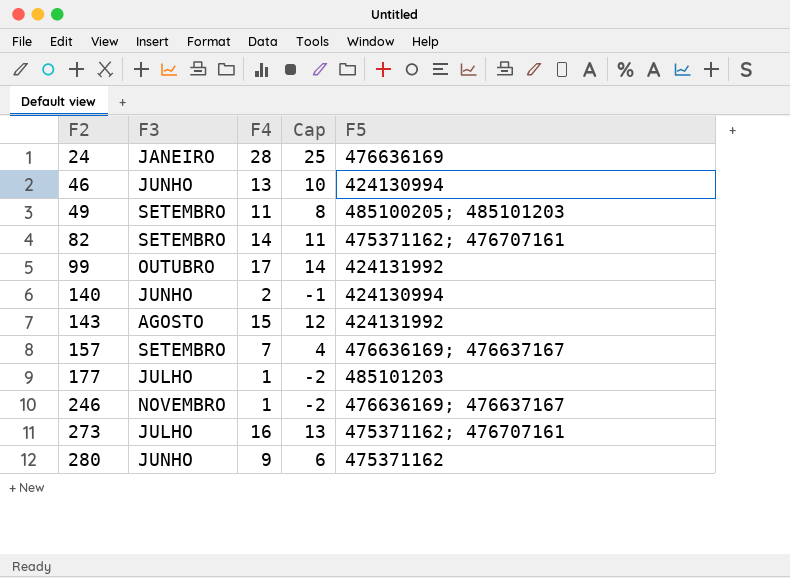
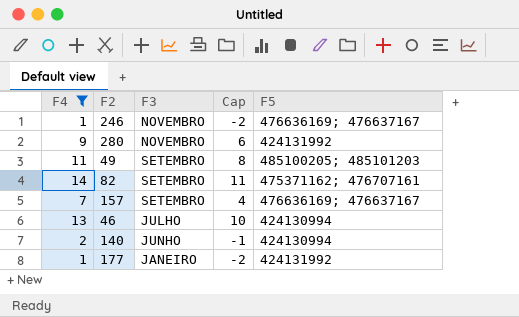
filter: none -> F4 <= 14
row order: F2 ascending -> F3 descending
column F4 | position: 3 -> 1
280 | F3: JUNHO -> NOVEMBRO
280 | F5: 475371162 -> 424131992
46 | F3: JUNHO -> JULHO
177 | F3: JULHO -> JANEIRO
177 | F5: 485101203 -> 424131992

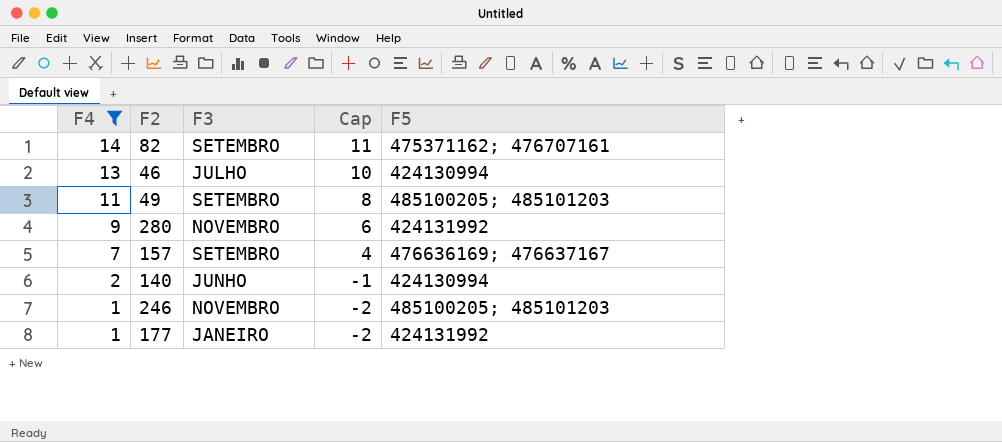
row order: F3 descending -> F4 descending
246 | F5: 476636169; 476637167 -> 485100205; 485101203

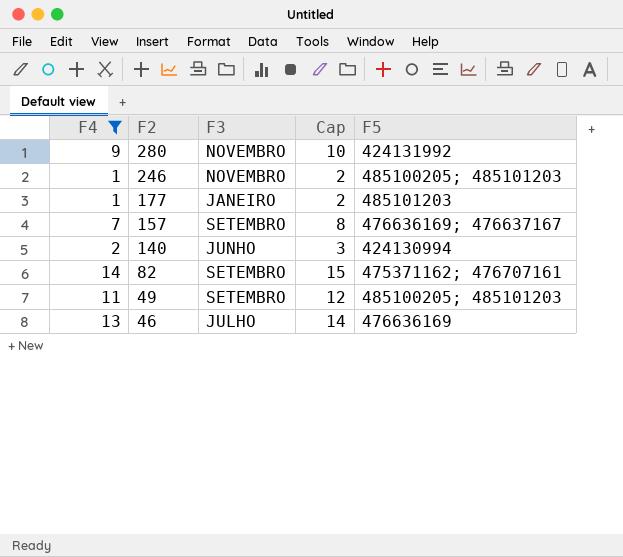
row order: F4 descending -> F2 descending
column Cap | formula: [F4] - 3 -> [F4] + 1
177 | F5: 424131992 -> 485101203
46 | F5: 424130994 -> 476636169

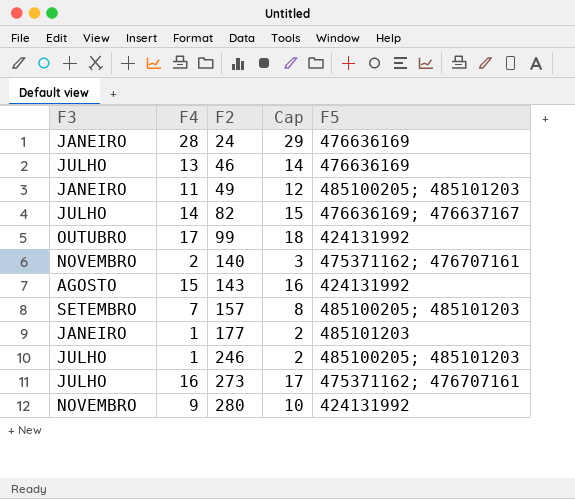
filter: F4 <= 14 -> none
row order: F2 descending -> F2 ascending
column F3 | position: 3 -> 1
49 | F3: SETEMBRO -> JANEIRO
82 | F3: SETEMBRO -> JULHO
82 | F5: 475371162; 476707161 -> 476636169; 476637167
140 | F3: JUNHO -> NOVEMBRO
140 | F5: 424130994 -> 475371162; 476707161
157 | F5: 476636169; 476637167 -> 485100205; 485101203
246 | F3: NOVEMBRO -> JULHO

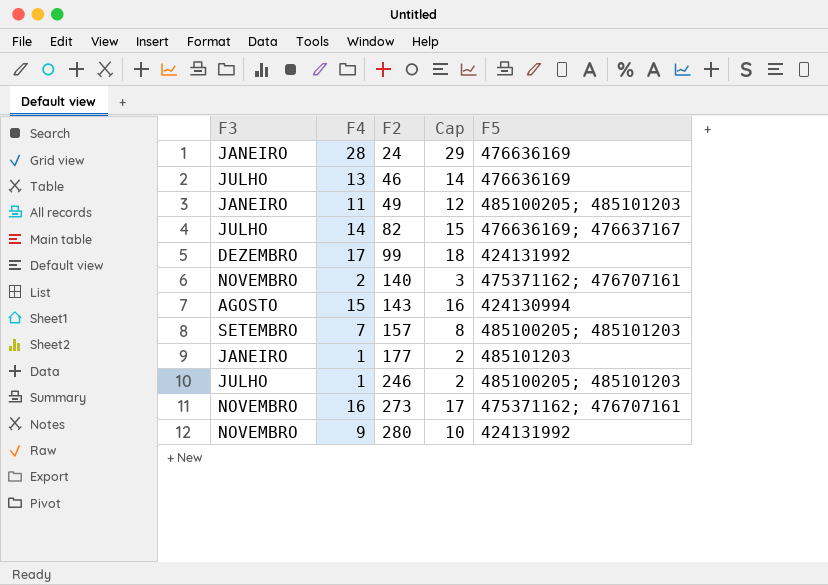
99 | F3: OUTUBRO -> DEZEMBRO
143 | F5: 424131992 -> 424130994
273 | F3: JULHO -> NOVEMBRO

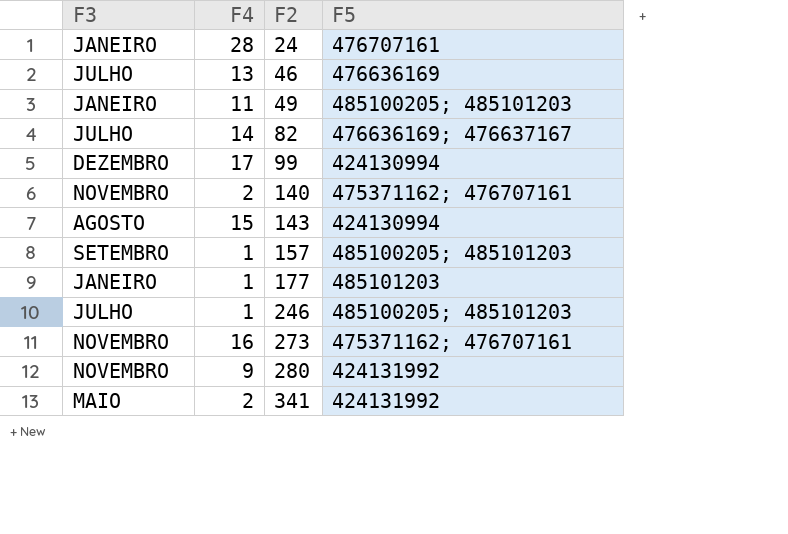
column Cap | formula: [F4] + 1 -> none
24 | F5: 476636169 -> 476707161
99 | F5: 424131992 -> 424130994
157 | F4: 7 -> 1
row 341: none -> MAIO | 2 | 424131992

